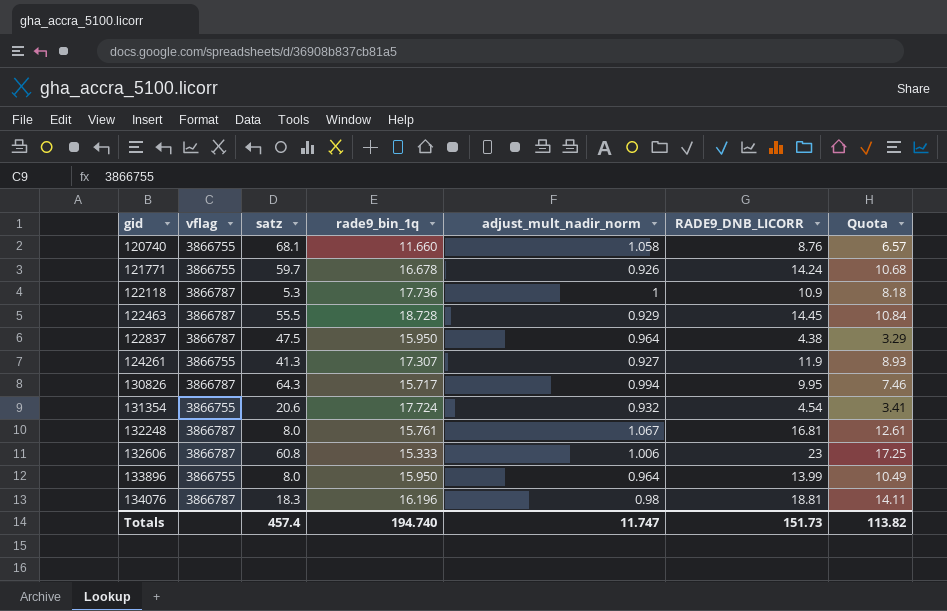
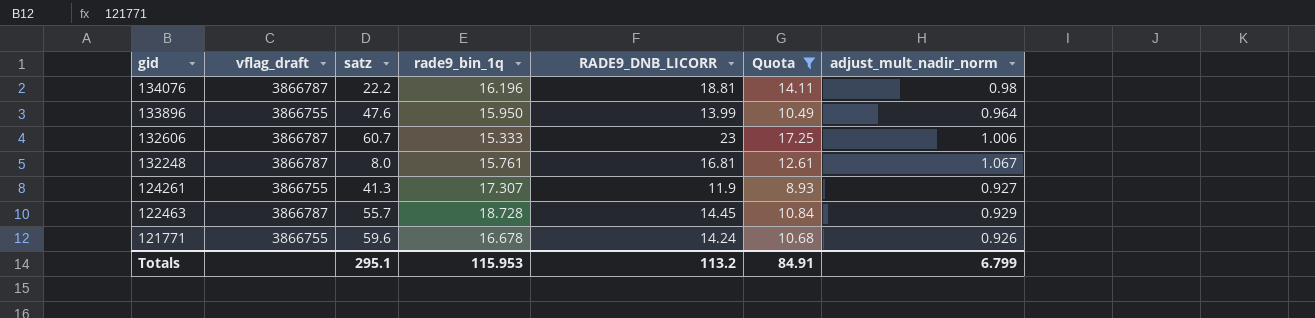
filter: none -> Quota >= 8.93
row order: gid ascending -> gid descending
column name: vflag -> vflag_draft
column adjust_mult_nadir_norm | position: 5 -> 7
134076 | satz: 18.3 -> 22.2
133896 | satz: 8.0 -> 47.6
132606 | satz: 60.8 -> 60.7
122463 | satz: 55.5 -> 55.7
121771 | satz: 59.7 -> 59.6
Totals | satz: 457.4 -> 295.1
Totals | rade9_bin_1q: 194.740 -> 115.953
Totals | RADE9_DNB_LICORR: 151.73 -> 113.2
Totals | Quota: 113.82 -> 84.91
Totals | adjust_mult_nadir_norm: 11.747 -> 6.799

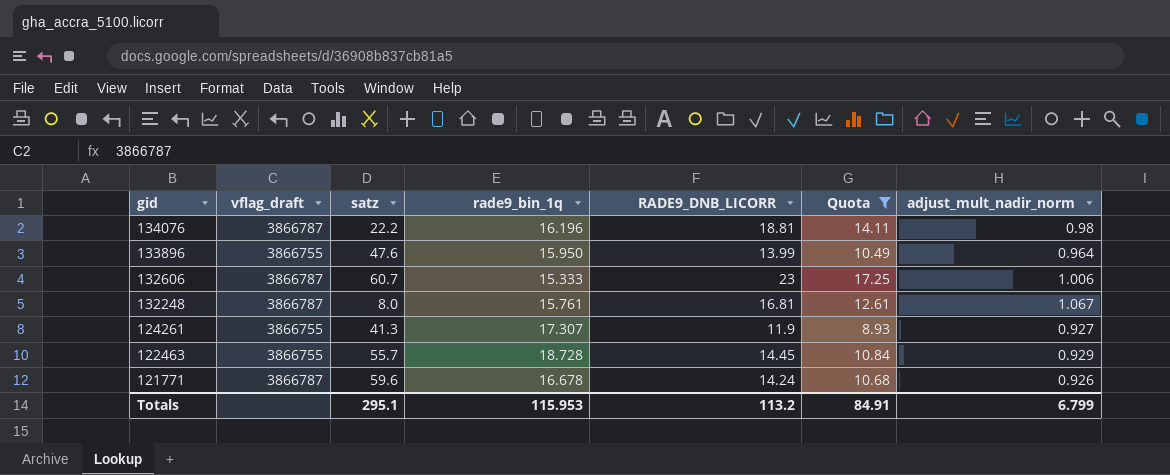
122463 | vflag_draft: 3866787 -> 3866755
121771 | vflag_draft: 3866755 -> 3866787

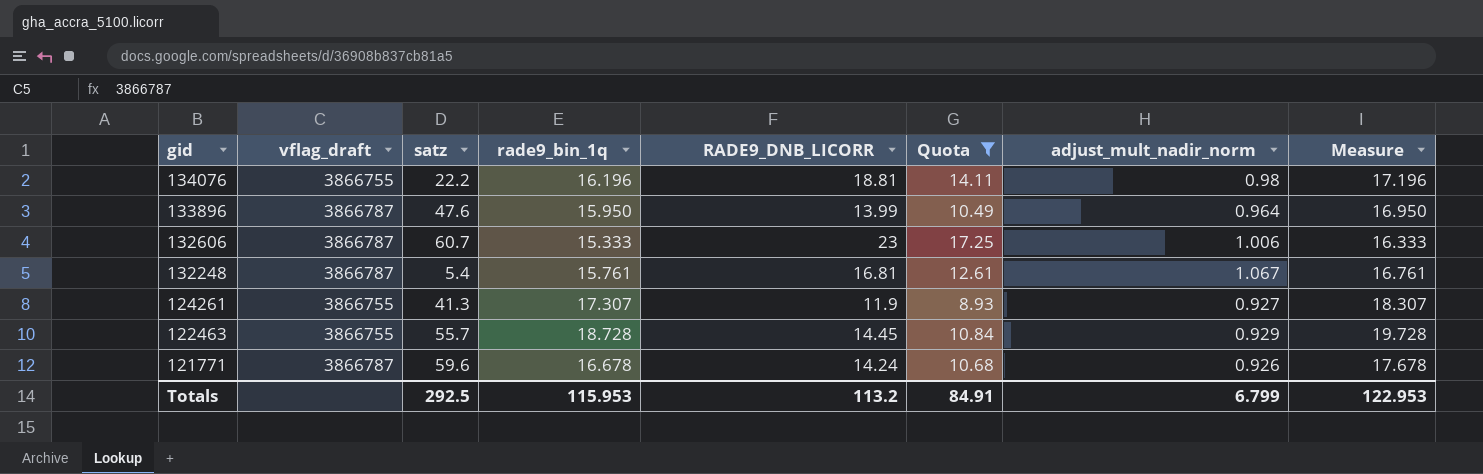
column Measure | formula: none -> [rade9_bin_1q] + 1
134076 | vflag_draft: 3866787 -> 3866755
133896 | vflag_draft: 3866755 -> 3866787
132248 | satz: 8.0 -> 5.4
Totals | satz: 295.1 -> 292.5

